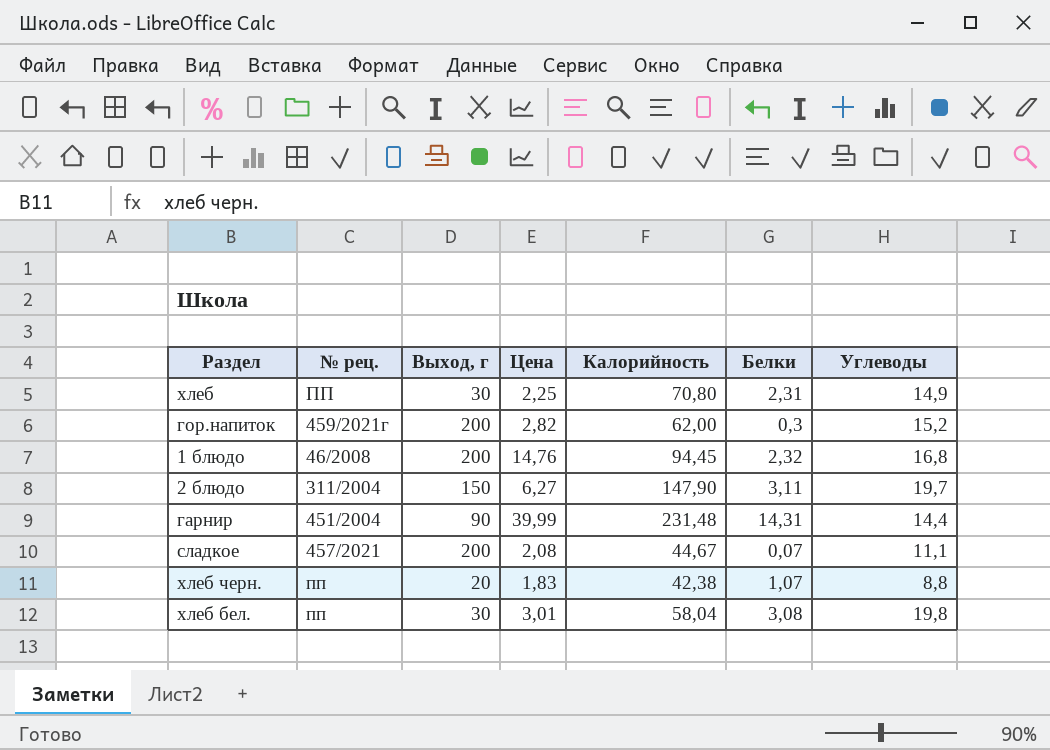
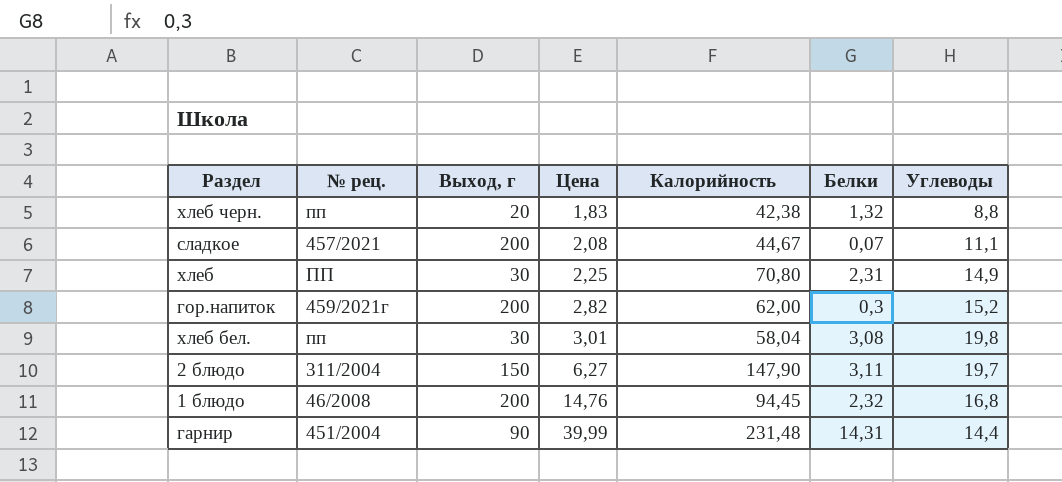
row order: none -> Цена ascending
хлеб черн. | Белки: 1,07 -> 1,32

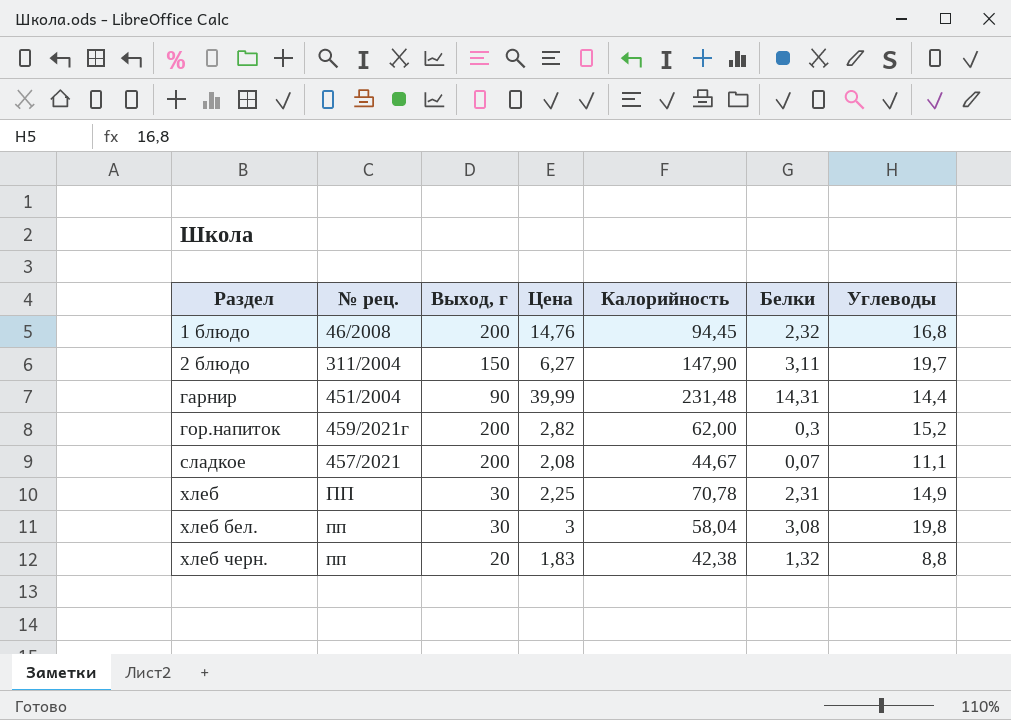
row order: Цена ascending -> Раздел ascending
хлеб | Калорийность: 70,80 -> 70,78
хлеб бел. | Цена: 3,01 -> 3

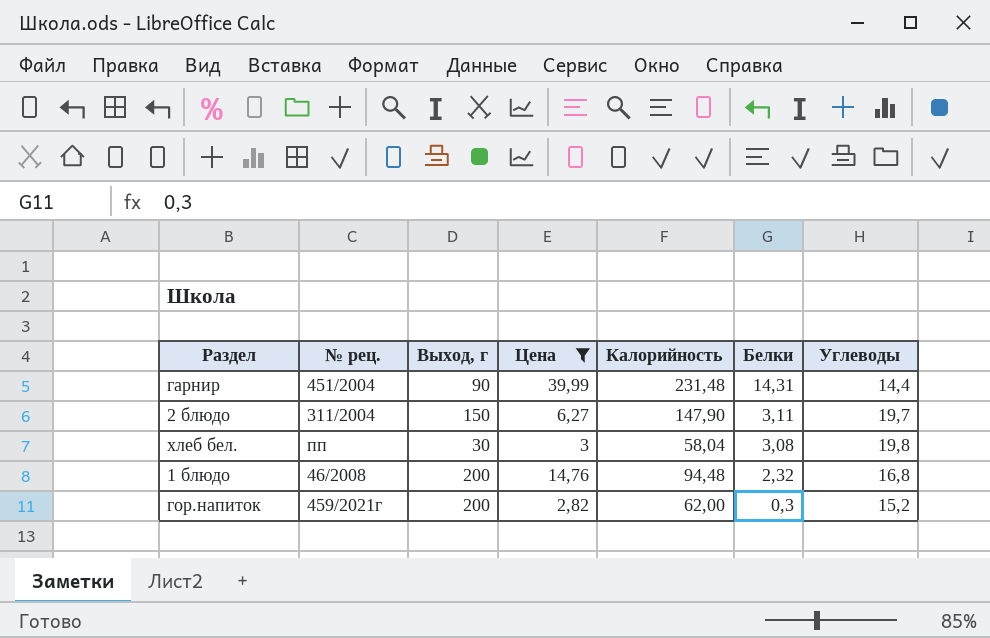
filter: none -> Цена >= 2,82
row order: Раздел ascending -> Белки descending
1 блюдо | Калорийность: 94,45 -> 94,48

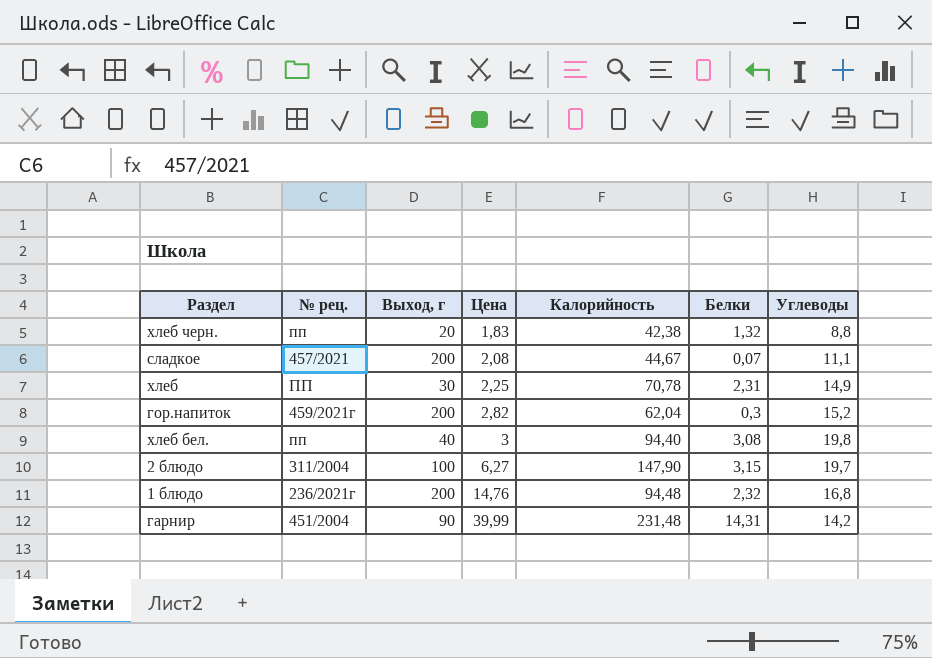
filter: Цена >= 2,82 -> none
row order: Белки descending -> Цена ascending
гор.напиток | Калорийность: 62,00 -> 62,04
хлеб бел. | Выход, г: 30 -> 40
хлеб бел. | Калорийность: 58,04 -> 94,40
2 блюдо | Выход, г: 150 -> 100
2 блюдо | Белки: 3,11 -> 3,15
1 блюдо | № рец.: 46/2008 -> 236/2021г
гарнир | Углеводы: 14,4 -> 14,2

